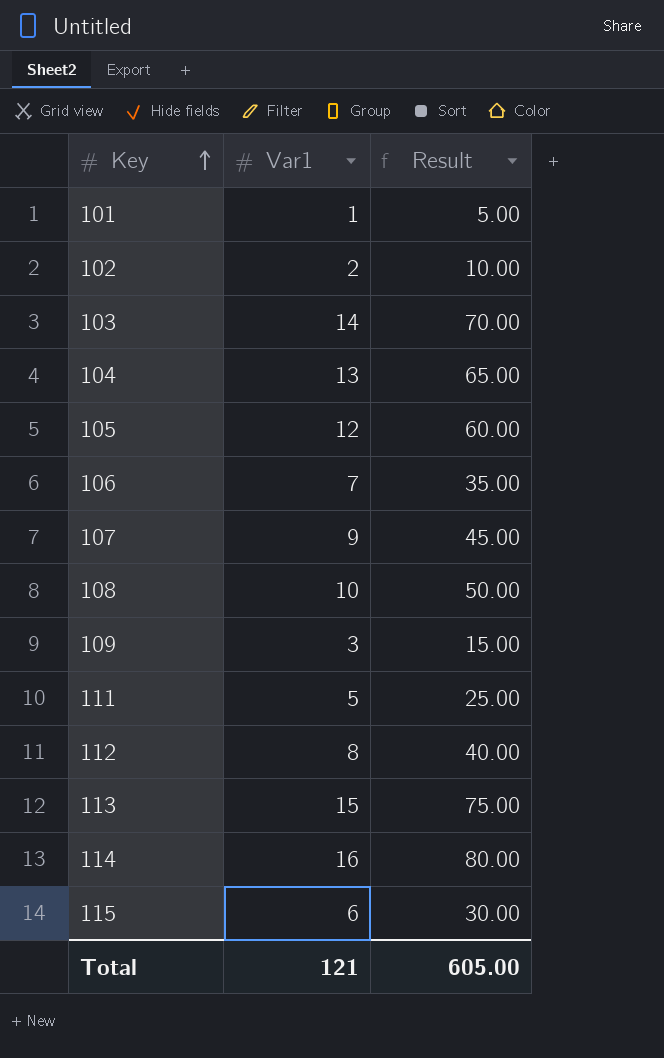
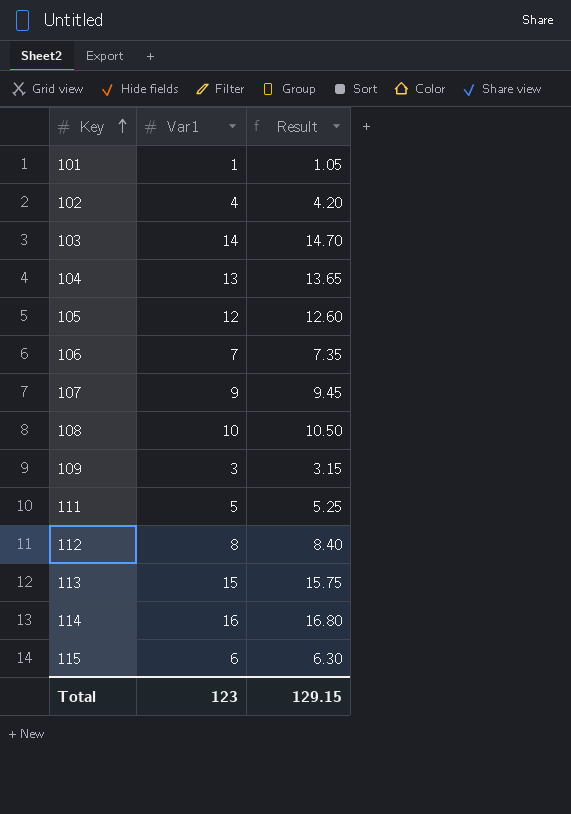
column Result | formula: [Var1] * 5 -> [Var1] * 1.05
102 | Var1: 2 -> 4
Total | Var1: 121 -> 123
Total | Result: 605.00 -> 129.15

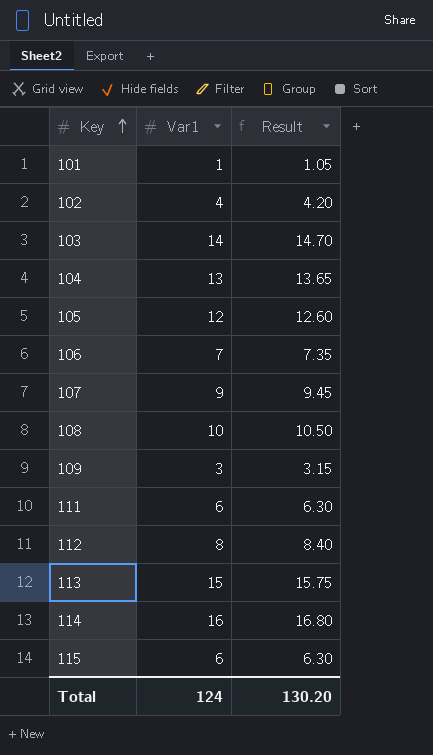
111 | Var1: 5 -> 6
111 | Result: 5.25 -> 6.30
Total | Var1: 123 -> 124
Total | Result: 129.15 -> 130.20

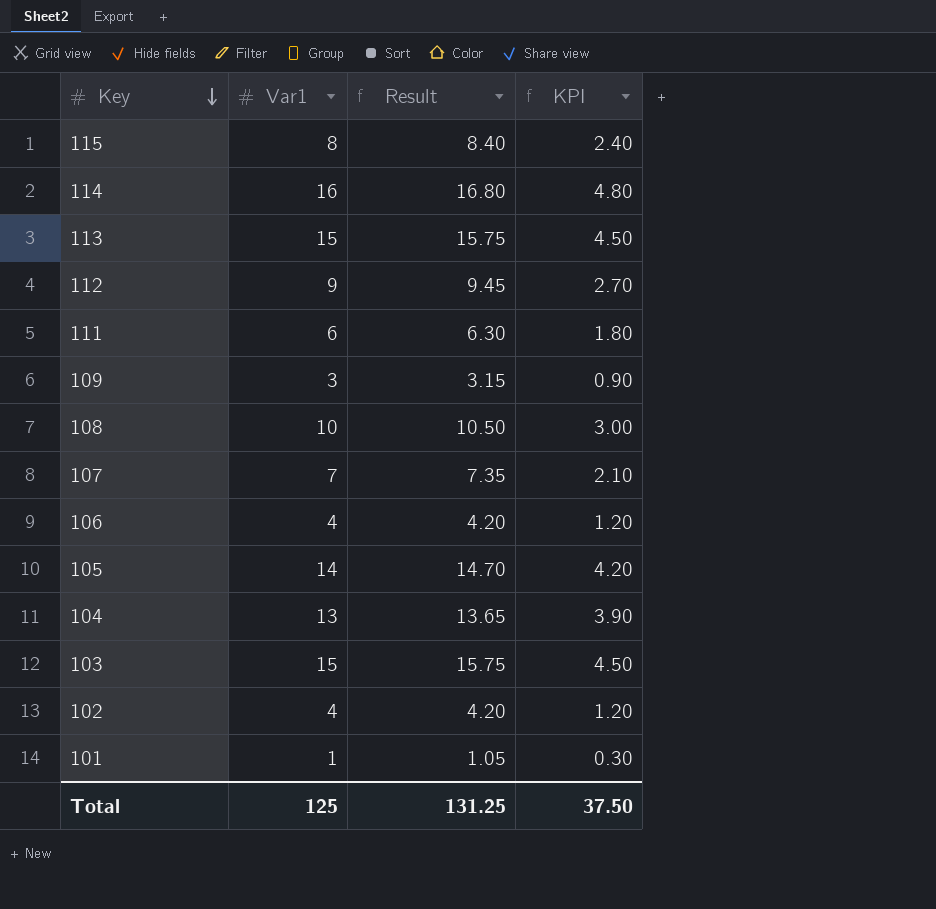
row order: Key ascending -> Key descending
column KPI | formula: none -> [Var1] * 0.3
115 | Var1: 6 -> 8
115 | Result: 6.30 -> 8.40
112 | Var1: 8 -> 9
112 | Result: 8.40 -> 9.45
107 | Var1: 9 -> 7
107 | Result: 9.45 -> 7.35
106 | Var1: 7 -> 4
106 | Result: 7.35 -> 4.20
105 | Var1: 12 -> 14
105 | Result: 12.60 -> 14.70
103 | Var1: 14 -> 15
103 | Result: 14.70 -> 15.75
Total | Var1: 124 -> 125
Total | Result: 130.20 -> 131.25

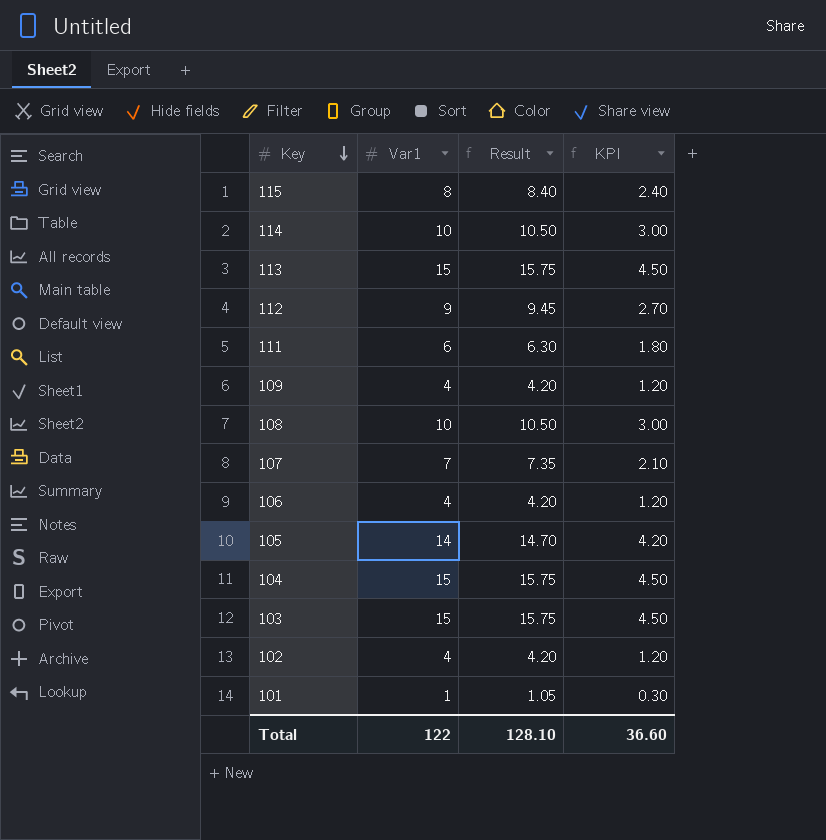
114 | Var1: 16 -> 10
114 | Result: 16.80 -> 10.50
114 | KPI: 4.80 -> 3.00
109 | Var1: 3 -> 4
109 | Result: 3.15 -> 4.20
109 | KPI: 0.90 -> 1.20
104 | Var1: 13 -> 15
104 | Result: 13.65 -> 15.75
104 | KPI: 3.90 -> 4.50
Total | Var1: 125 -> 122
Total | Result: 131.25 -> 128.10
Total | KPI: 37.50 -> 36.60

